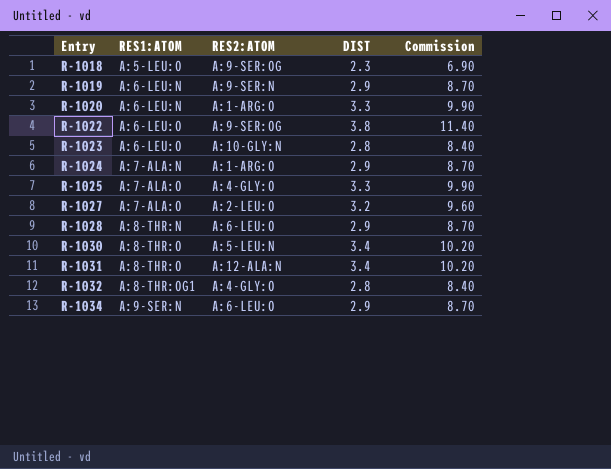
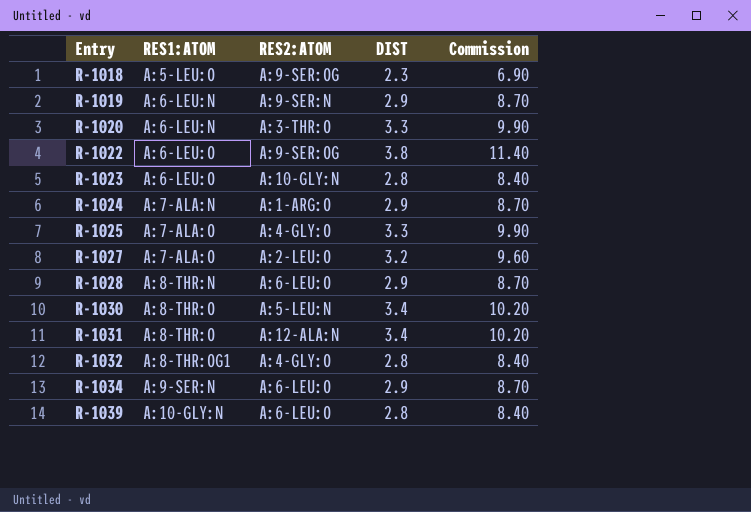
R-1020 | RES2:ATOM: A:1-ARG:O -> A:3-THR:O
row R-1039: none -> A:10-GLY:N | A:6-LEU:O | 2.8 | 8.40

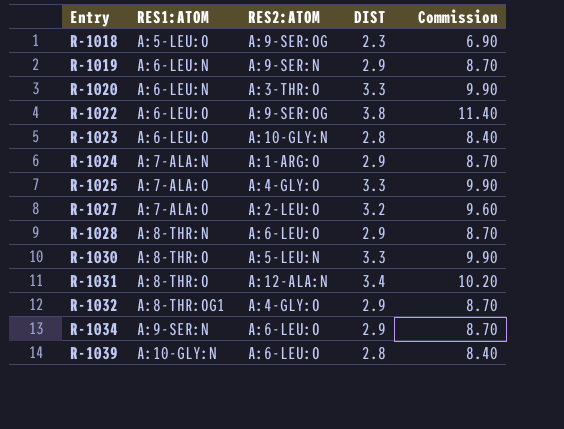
R-1030 | DIST: 3.4 -> 3.3
R-1030 | Commission: 10.20 -> 9.90
R-1032 | DIST: 2.8 -> 2.9
R-1032 | Commission: 8.40 -> 8.70

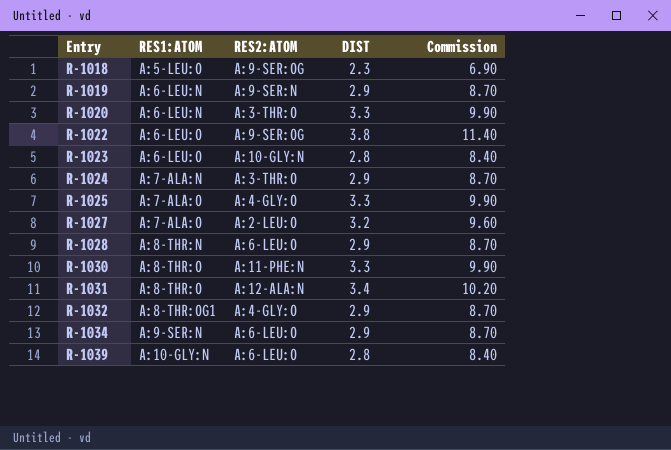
R-1024 | RES2:ATOM: A:1-ARG:O -> A:3-THR:O
R-1030 | RES2:ATOM: A:5-LEU:N -> A:11-PHE:N

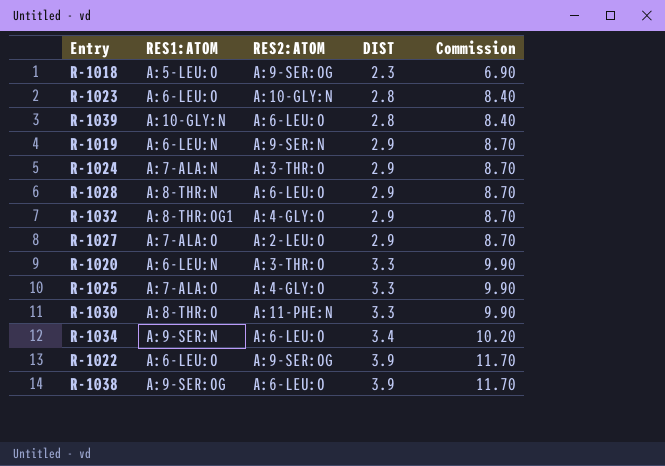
row order: Entry ascending -> DIST ascending
row R-1031: A:8-THR:O | A:12-ALA:N | 3.4 | 10.20 -> none
R-1027 | DIST: 3.2 -> 2.9
R-1027 | Commission: 9.60 -> 8.70
R-1034 | DIST: 2.9 -> 3.4
R-1034 | Commission: 8.70 -> 10.20
R-1022 | DIST: 3.8 -> 3.9
R-1022 | Commission: 11.40 -> 11.70
row R-1038: none -> A:9-SER:OG | A:6-LEU:O | 3.9 | 11.70

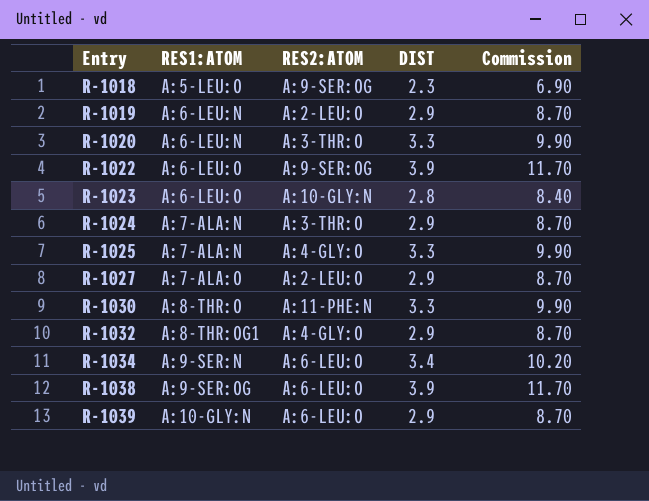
row order: DIST ascending -> Entry ascending
row R-1028: A:8-THR:N | A:6-LEU:O | 2.9 | 8.70 -> none
R-1019 | RES2:ATOM: A:9-SER:N -> A:2-LEU:O
R-1025 | RES1:ATOM: A:7-ALA:O -> A:7-ALA:N
R-1039 | DIST: 2.8 -> 2.9
R-1039 | Commission: 8.40 -> 8.70

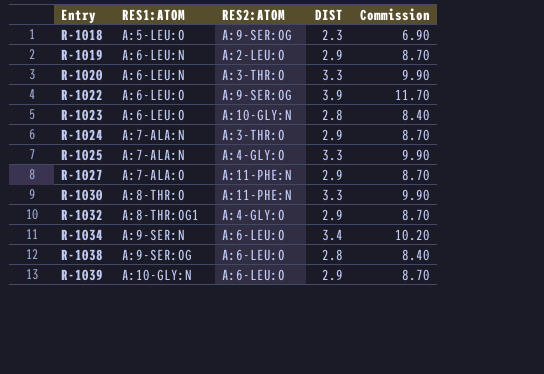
R-1027 | RES2:ATOM: A:2-LEU:O -> A:11-PHE:N
R-1038 | DIST: 3.9 -> 2.8
R-1038 | Commission: 11.70 -> 8.40

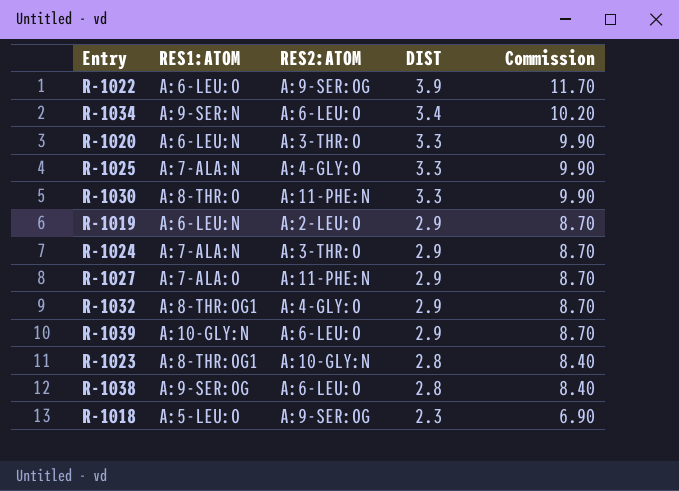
row order: Entry ascending -> DIST descending
R-1023 | RES1:ATOM: A:6-LEU:O -> A:8-THR:OG1

